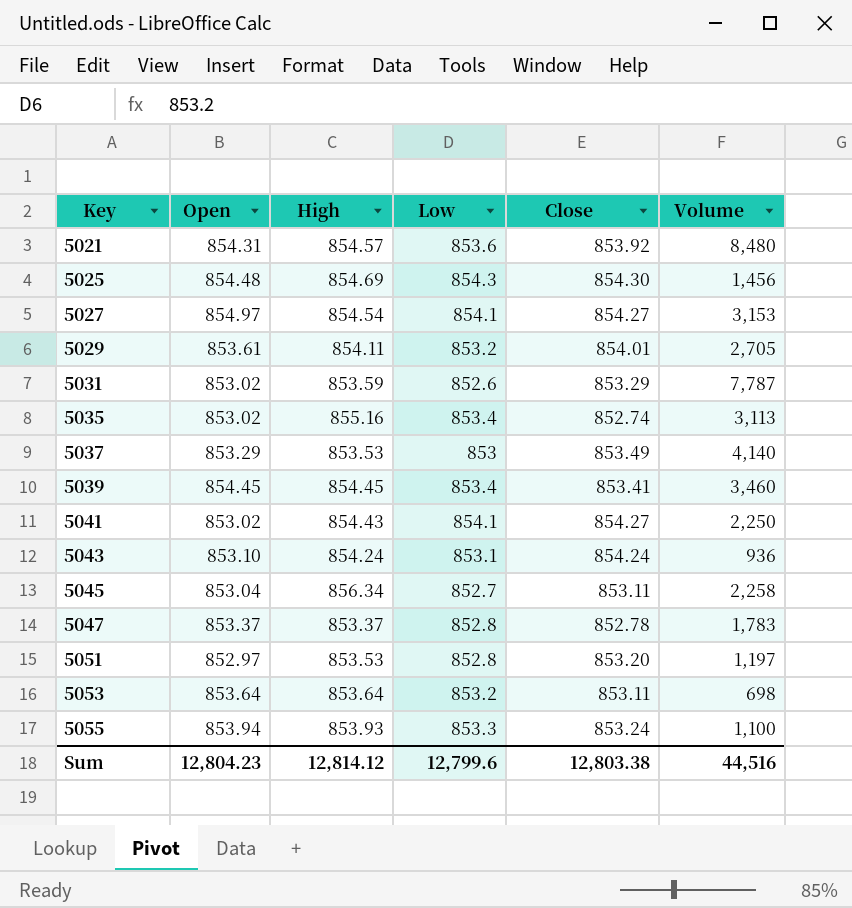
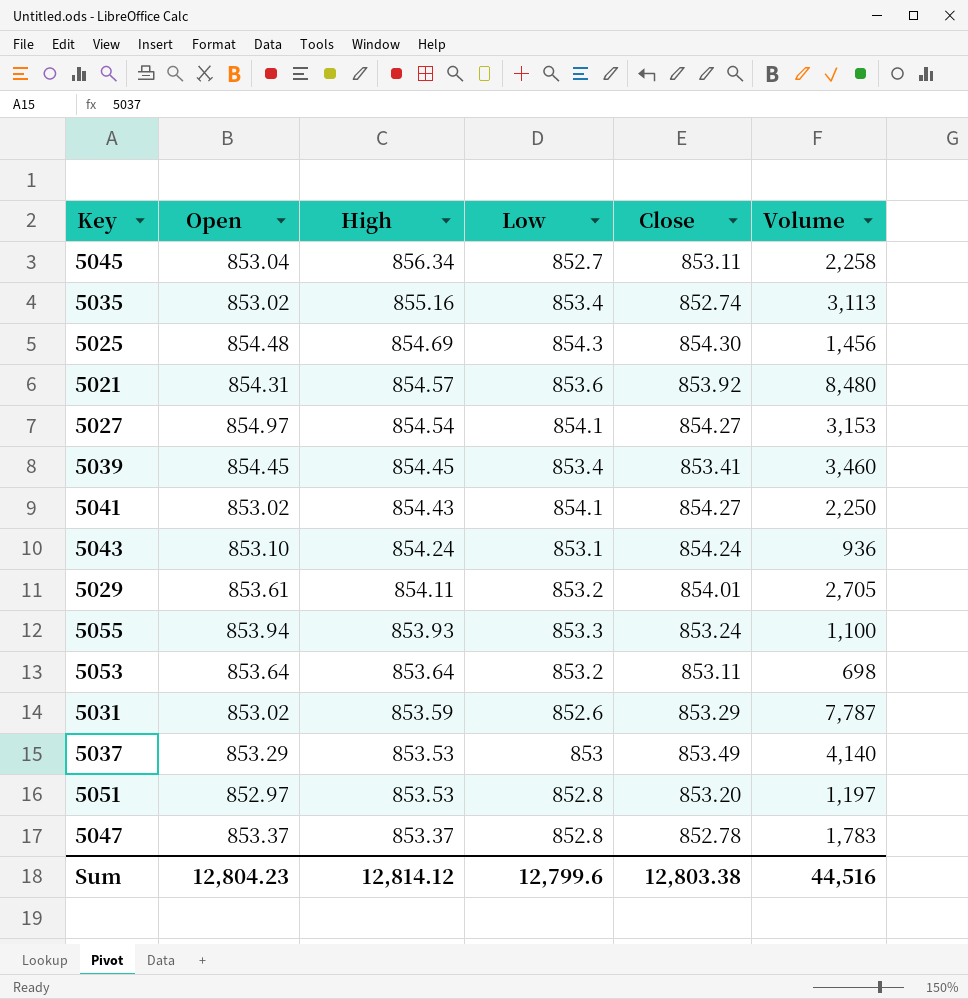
row order: Key ascending -> High descending

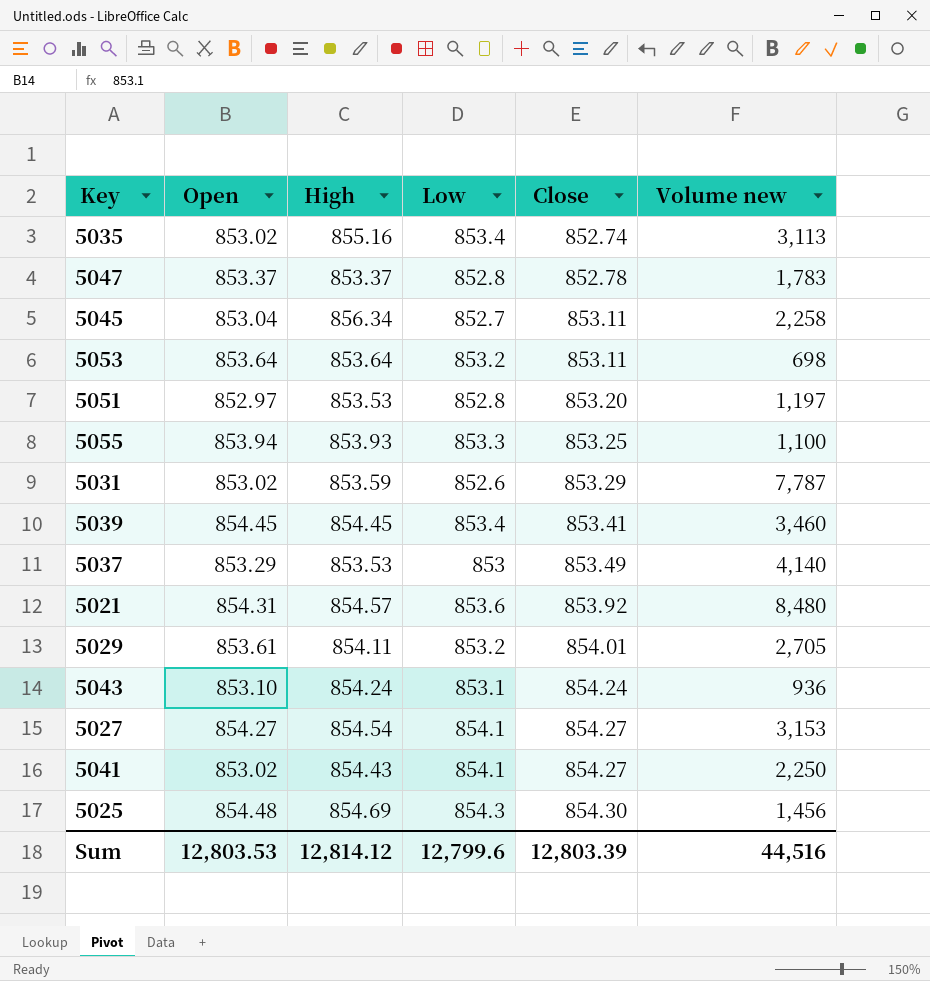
row order: High descending -> Close ascending
column name: Volume -> Volume new
5055 | Close: 853.24 -> 853.25
5027 | Open: 854.97 -> 854.27
Sum | Open: 12,804.23 -> 12,803.53
Sum | Close: 12,803.38 -> 12,803.39

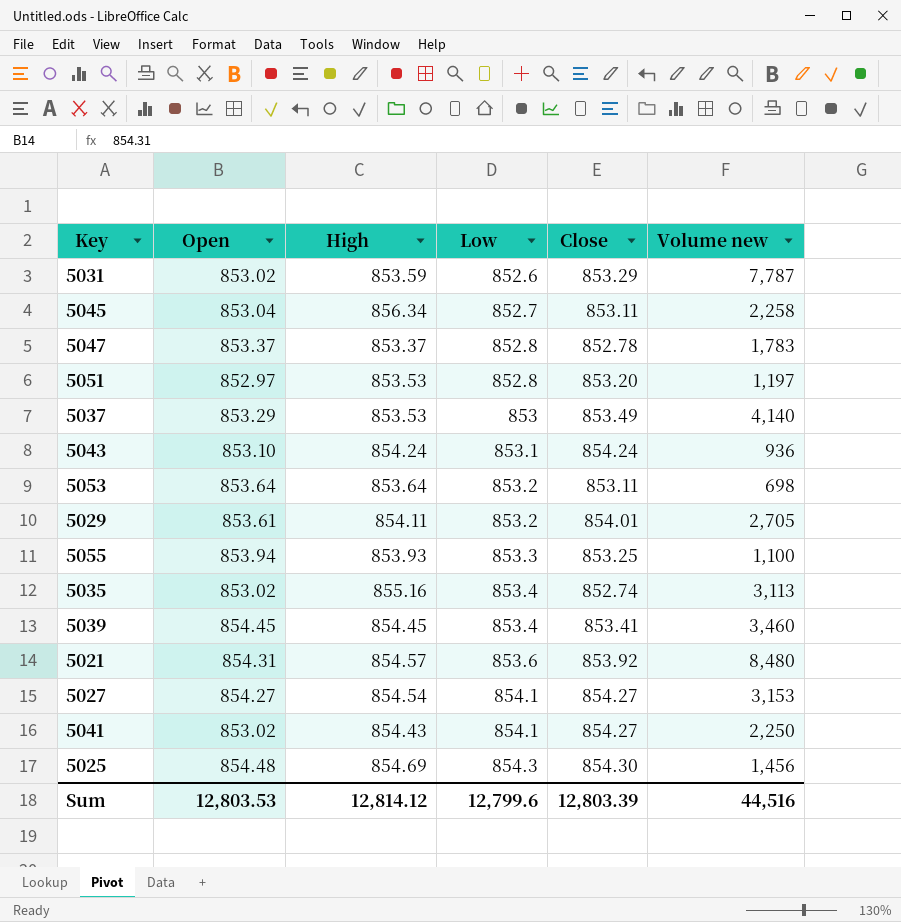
row order: Close ascending -> Low ascending

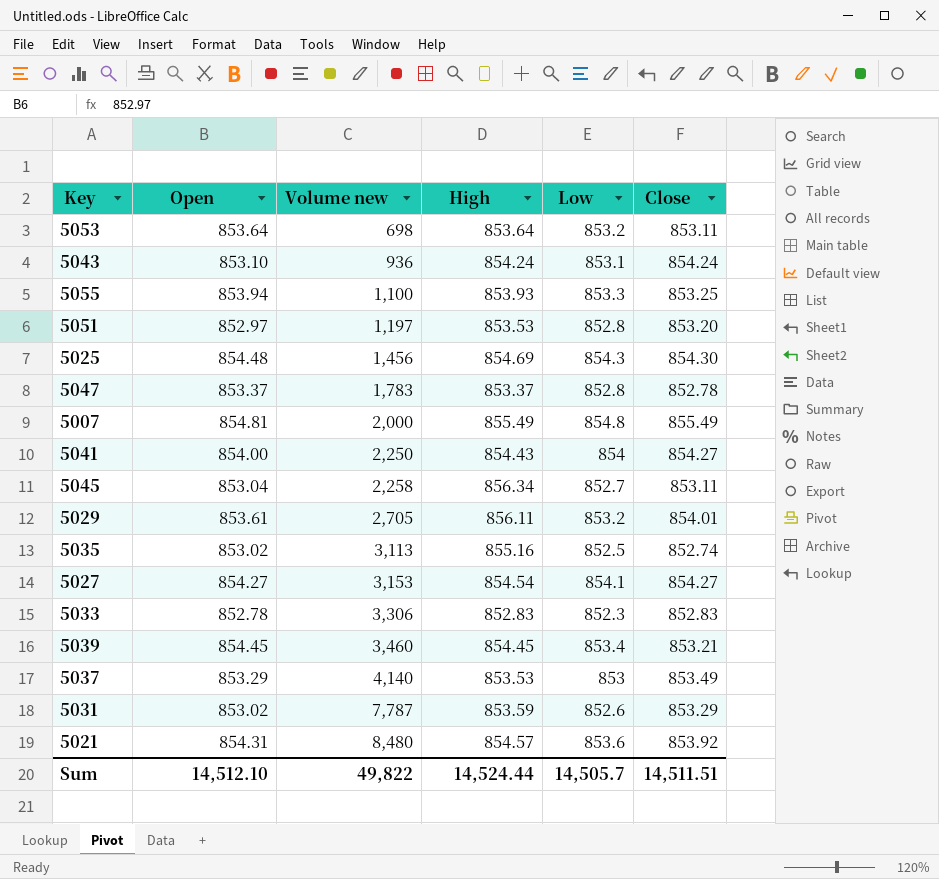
row order: Low ascending -> Volume new ascending
column Volume new | position: 6 -> 3
row 5007: none -> 854.81 | 2,000 | 855.49 | 854.8 | 855.49
5041 | Open: 853.02 -> 854.00
5041 | Low: 854.1 -> 854
5029 | High: 854.11 -> 856.11
5035 | Low: 853.4 -> 852.5
row 5033: none -> 852.78 | 3,306 | 852.83 | 852.3 | 852.83
5039 | Close: 853.41 -> 853.21
Sum | Open: 12,803.53 -> 14,512.10
Sum | Volume new: 44,516 -> 49,822
Sum | High: 12,814.12 -> 14,524.44
Sum | Low: 12,799.6 -> 14,505.7
Sum | Close: 12,803.39 -> 14,511.51

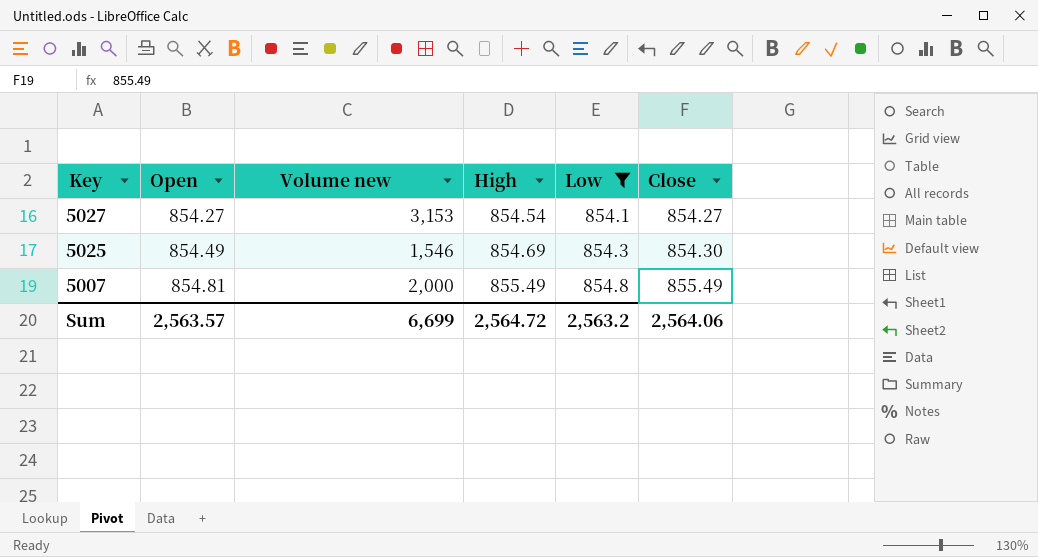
filter: none -> Low >= 854.1
row order: Volume new ascending -> Key descending
5025 | Open: 854.48 -> 854.49
5025 | Volume new: 1,456 -> 1,546
Sum | Open: 14,512.10 -> 2,563.57
Sum | Volume new: 49,822 -> 6,699
Sum | High: 14,524.44 -> 2,564.72
Sum | Low: 14,505.7 -> 2,563.2
Sum | Close: 14,511.51 -> 2,564.06

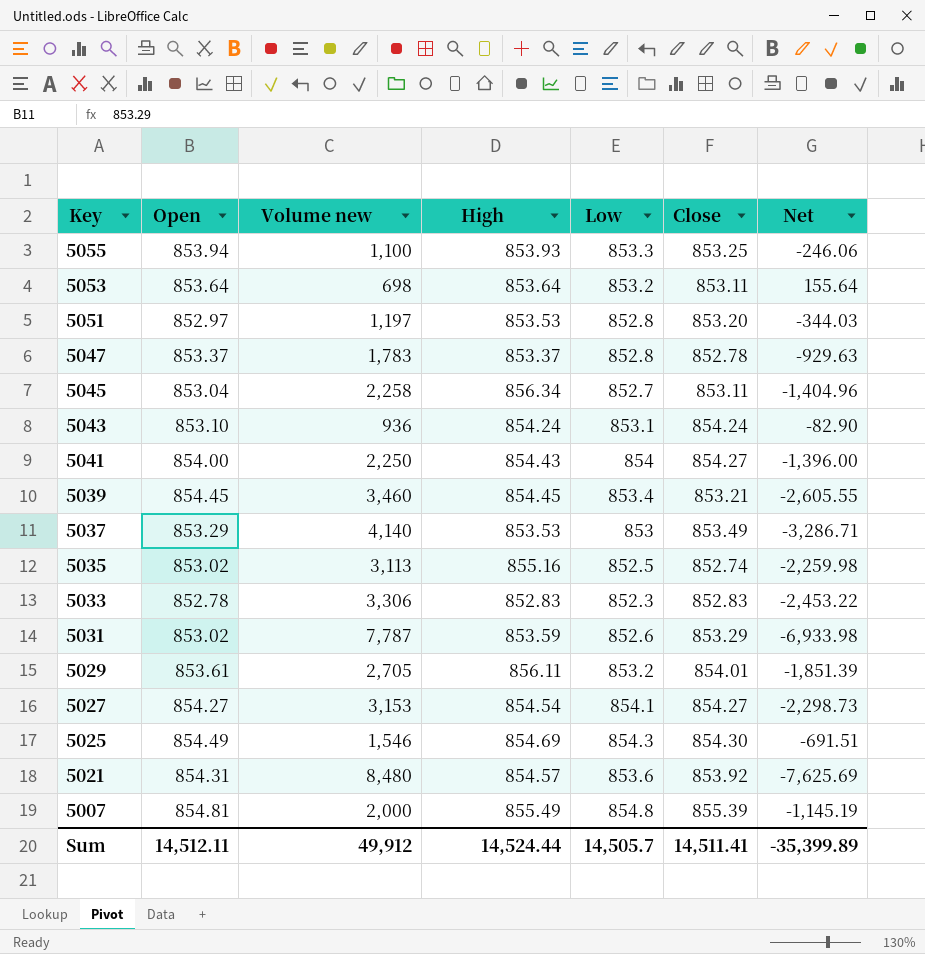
filter: Low >= 854.1 -> none
column Net | formula: none -> [Open] - [Volume new]
5007 | Close: 855.49 -> 855.39
Sum | Open: 2,563.57 -> 14,512.11
Sum | Volume new: 6,699 -> 49,912
Sum | High: 2,564.72 -> 14,524.44
Sum | Low: 2,563.2 -> 14,505.7
Sum | Close: 2,564.06 -> 14,511.41

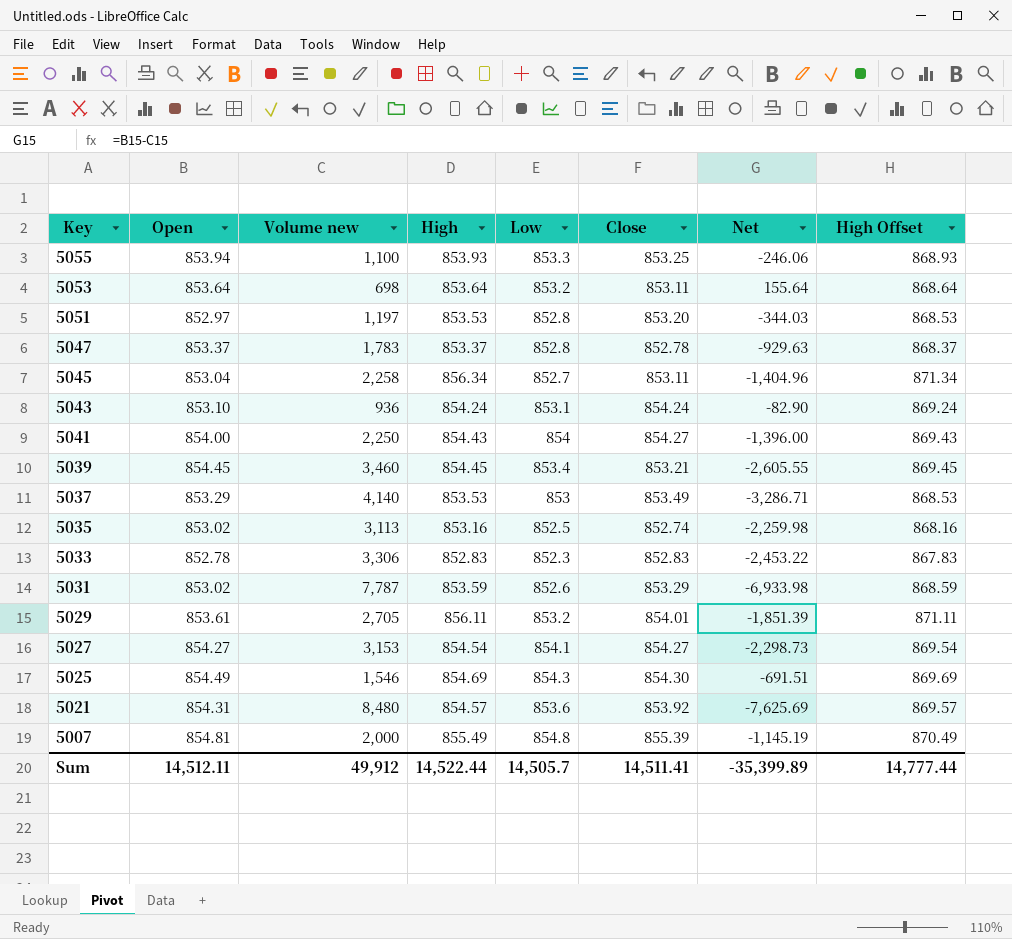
column High Offset | formula: none -> [High] + 15
5035 | High: 855.16 -> 853.16
Sum | High: 14,524.44 -> 14,522.44

